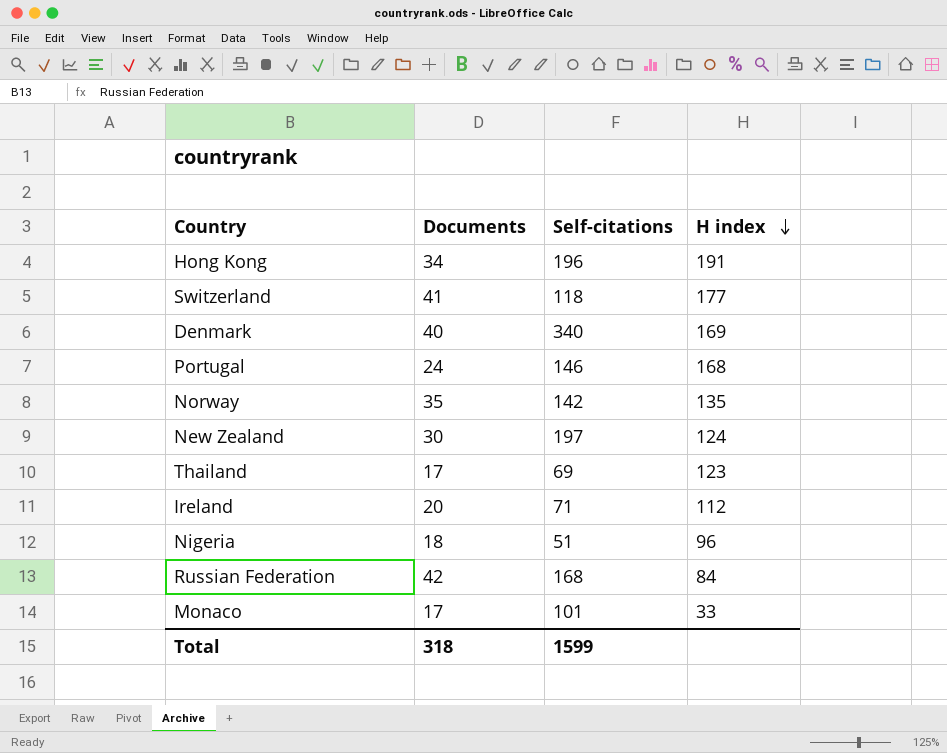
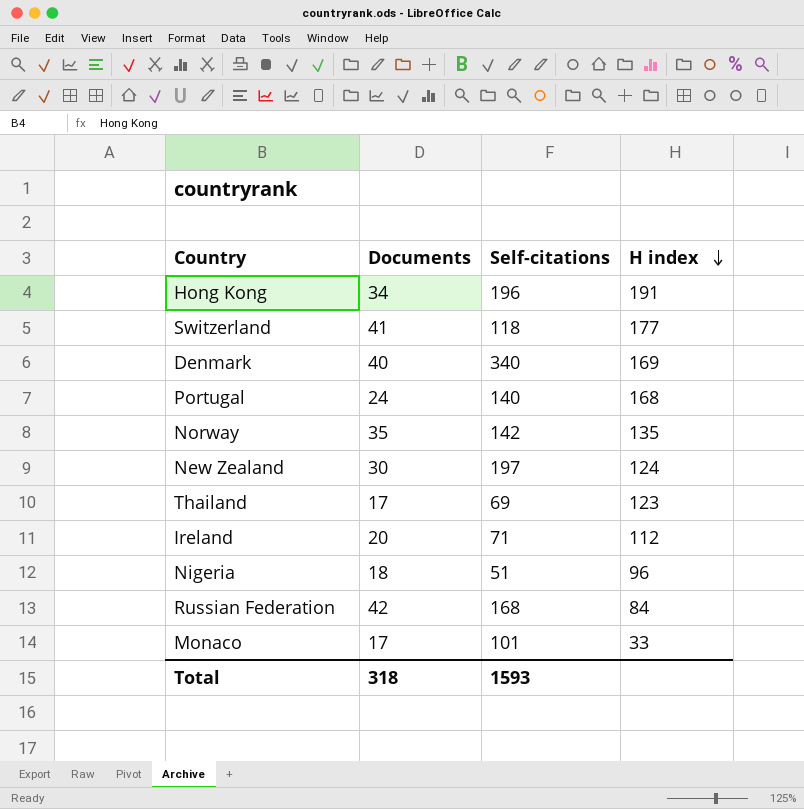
Portugal | Self-citations: 146 -> 140
Total | Self-citations: 1599 -> 1593

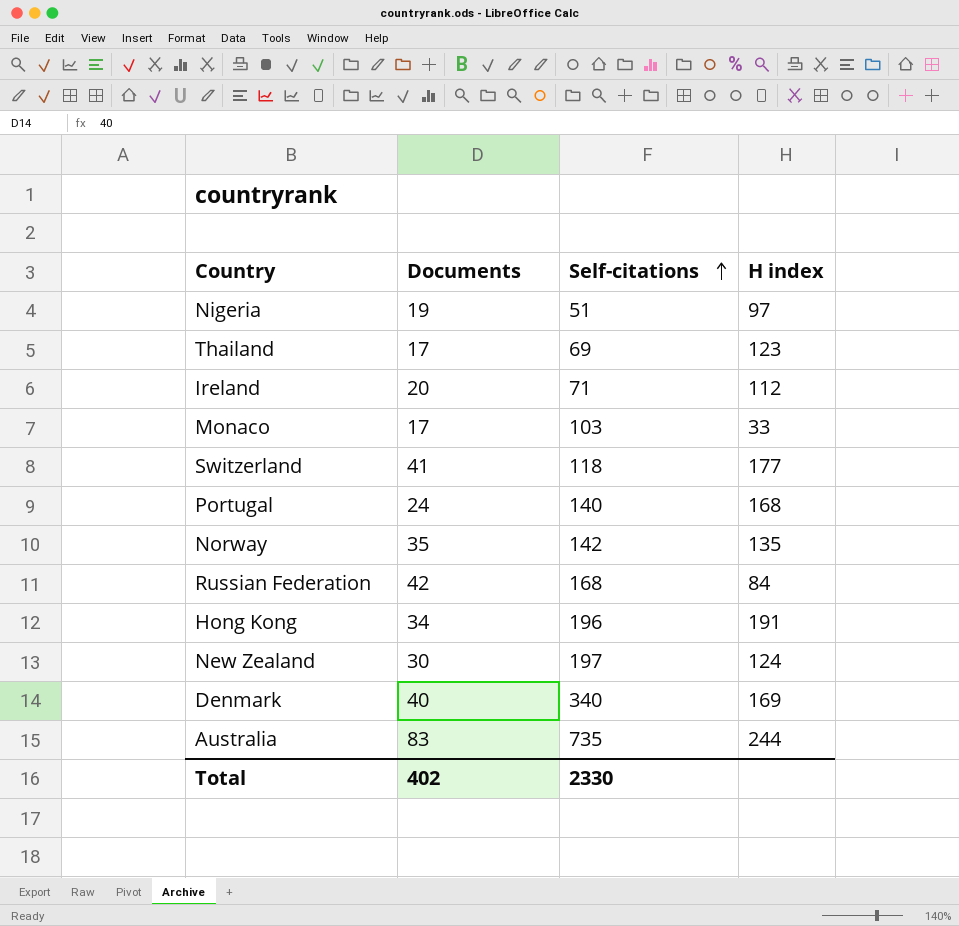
row order: H index descending -> Self-citations ascending
Nigeria | Documents: 18 -> 19
Nigeria | H index: 96 -> 97
Monaco | Self-citations: 101 -> 103
row Australia: none -> 83 | 735 | 244
Total | Documents: 318 -> 402
Total | Self-citations: 1593 -> 2330

